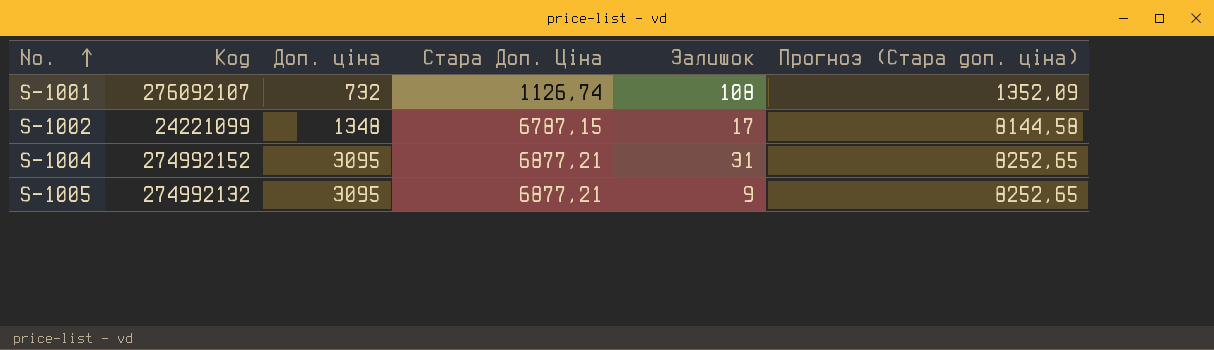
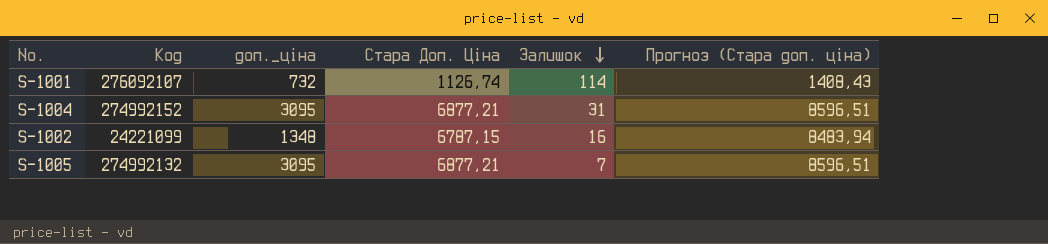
row order: No. ascending -> Залишок descending
column name: Доп. ціна -> доп._ціна
column Прогноз (Стара доп. ціна) | formula: [Стара Доп. Ціна] * 1,2 -> [Стара Доп. Ціна] * 1,25
S-1001 | Залишок: 108 -> 114
S-1002 | Залишок: 17 -> 16
S-1005 | Залишок: 9 -> 7

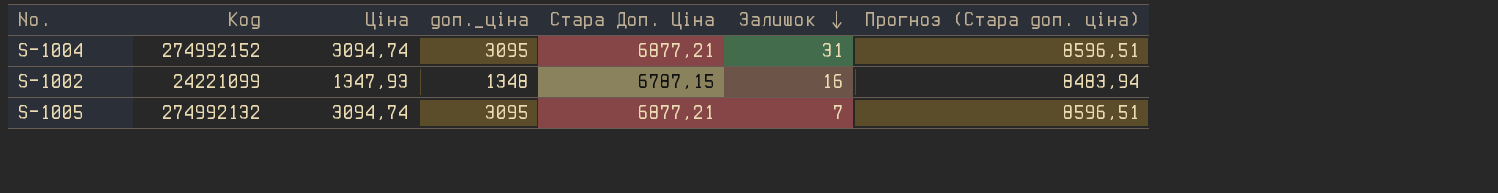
column Ціна | position: none -> 3
row S-1001: 276092107 | 732 | 1126,74 | 114 | 1408,43 -> none

